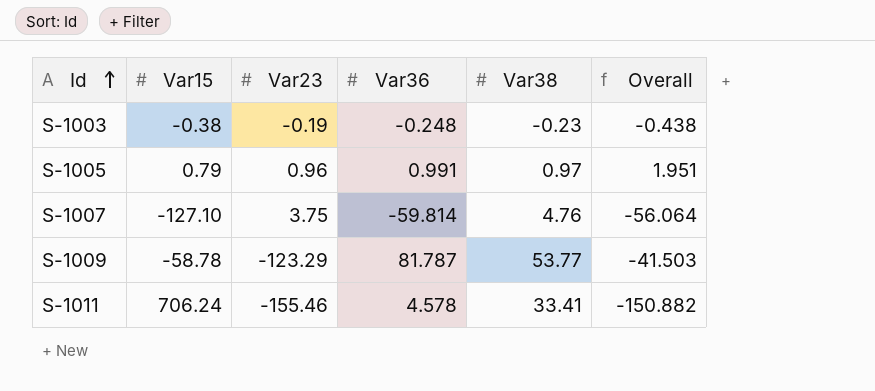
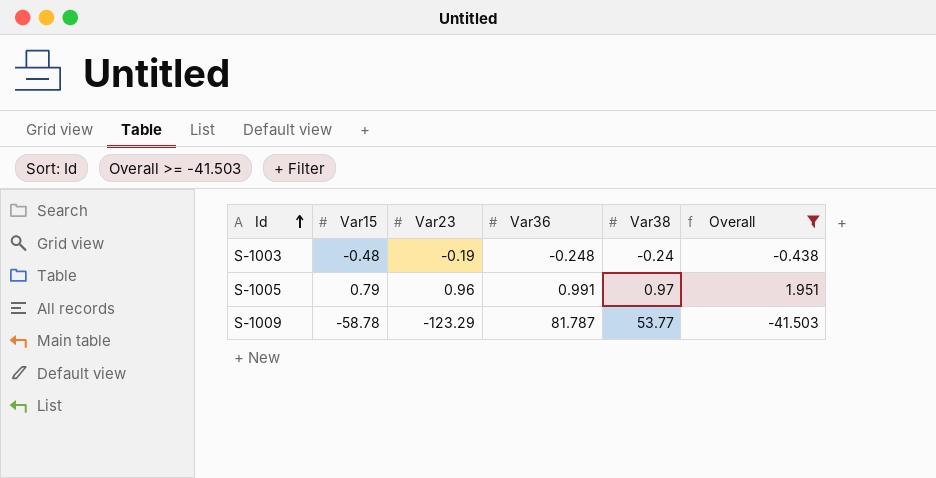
filter: none -> Overall >= -41.503
S-1003 | Var15: -0.38 -> -0.48
S-1003 | Var38: -0.23 -> -0.24

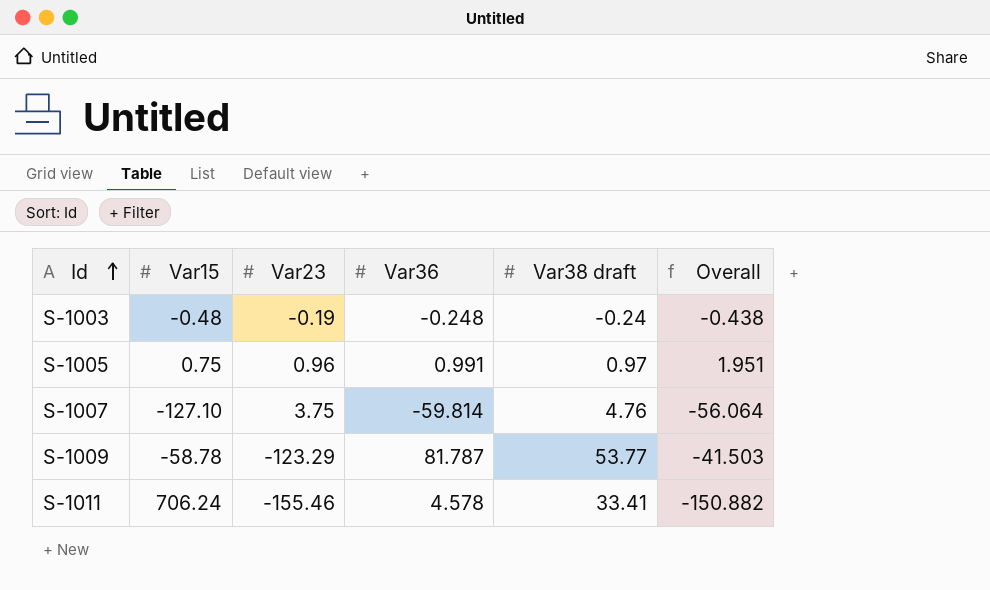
filter: Overall >= -41.503 -> none
column name: Var38 -> Var38 draft
S-1005 | Var15: 0.79 -> 0.75

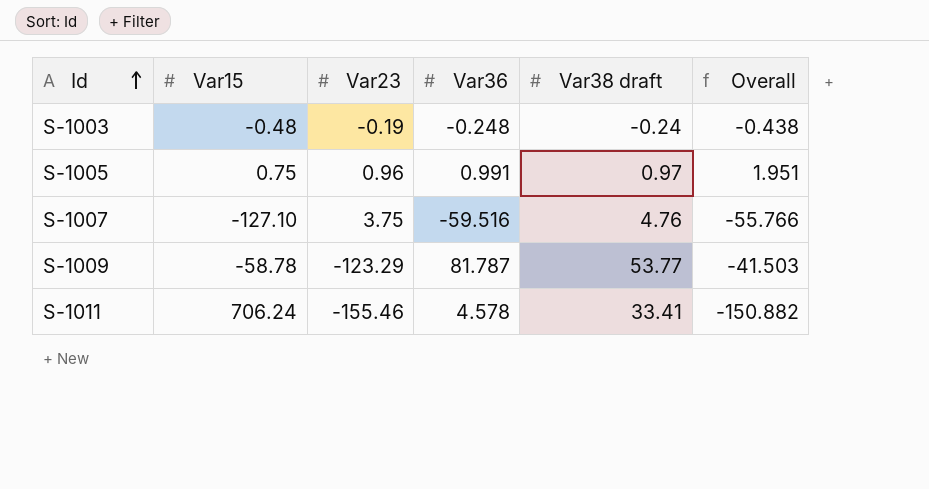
S-1007 | Var36: -59.814 -> -59.516
S-1007 | Overall: -56.064 -> -55.766

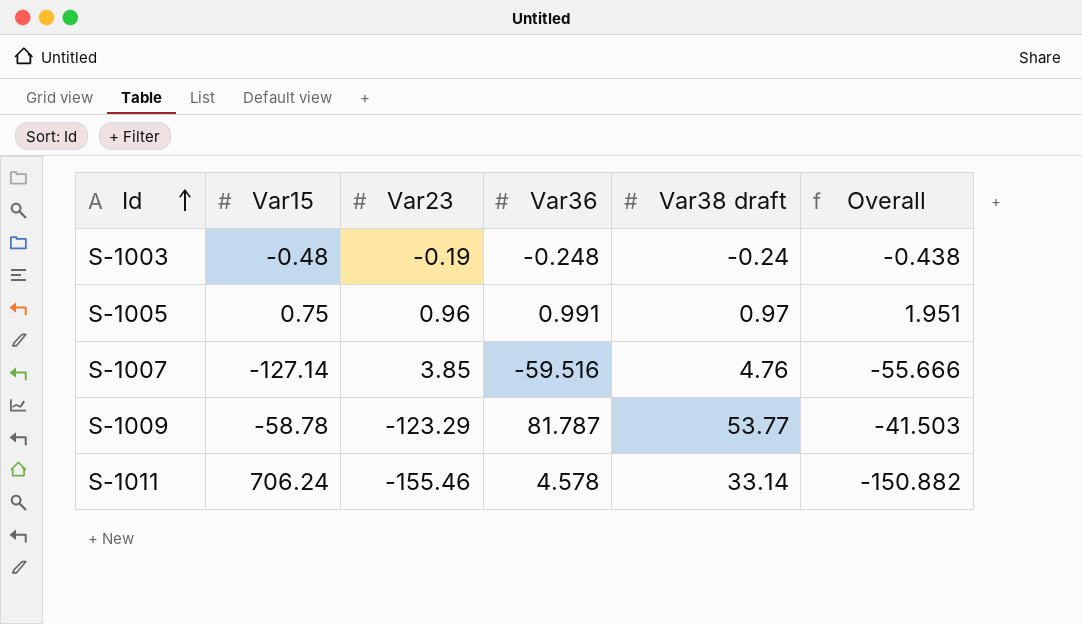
S-1007 | Var15: -127.10 -> -127.14
S-1007 | Var23: 3.75 -> 3.85
S-1007 | Overall: -55.766 -> -55.666
S-1011 | Var38 draft: 33.41 -> 33.14

